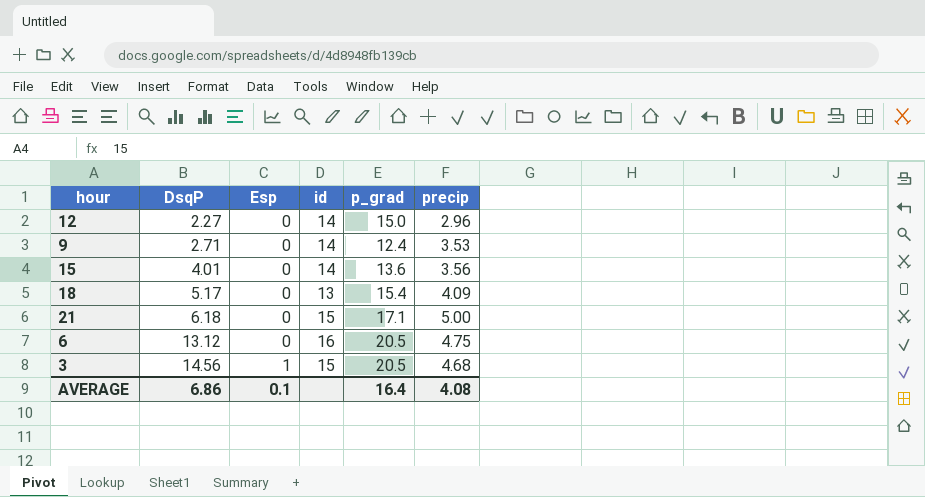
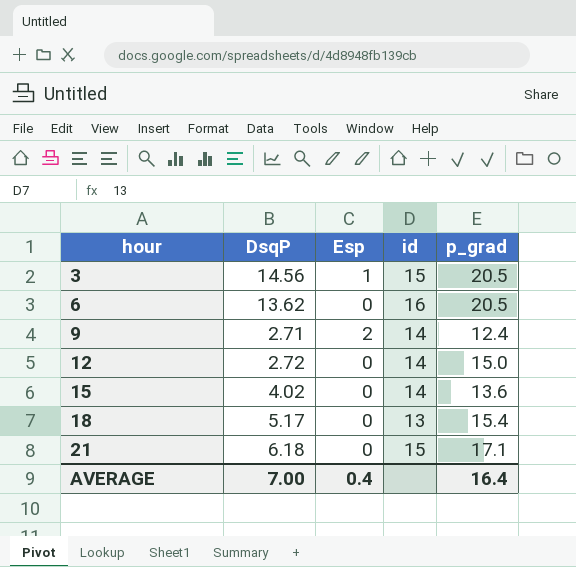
row order: DsqP ascending -> hour ascending
column precip | position: 6 -> none
6 | DsqP: 13.12 -> 13.62
9 | Esp: 0 -> 2
12 | DsqP: 2.27 -> 2.72
15 | DsqP: 4.01 -> 4.02
AVERAGE | DsqP: 6.86 -> 7.00
AVERAGE | Esp: 0.1 -> 0.4

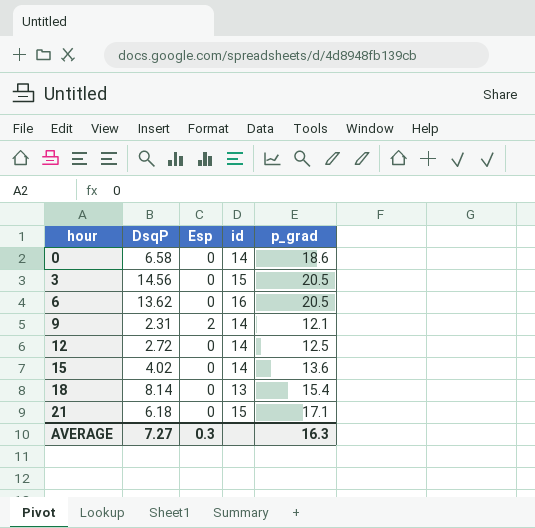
row 0: none -> 6.58 | 0 | 14 | 18.6
3 | Esp: 1 -> 0
9 | DsqP: 2.71 -> 2.31
9 | p_grad: 12.4 -> 12.1
12 | p_grad: 15.0 -> 12.5
18 | DsqP: 5.17 -> 8.14
AVERAGE | DsqP: 7.00 -> 7.27
AVERAGE | Esp: 0.4 -> 0.3
AVERAGE | p_grad: 16.4 -> 16.3

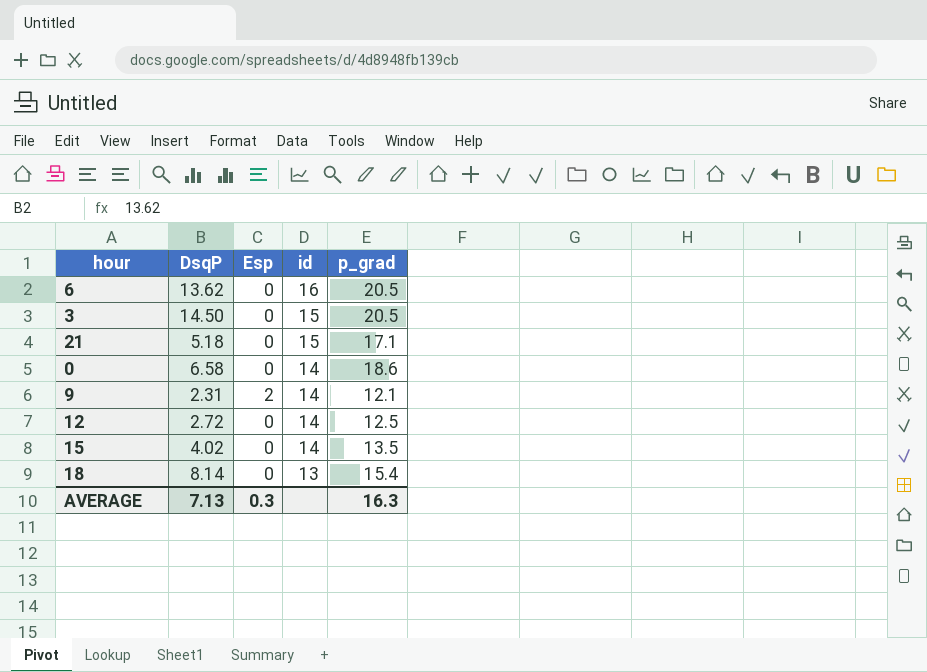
row order: hour ascending -> id descending
3 | DsqP: 14.56 -> 14.50
21 | DsqP: 6.18 -> 5.18
15 | p_grad: 13.6 -> 13.5
AVERAGE | DsqP: 7.27 -> 7.13

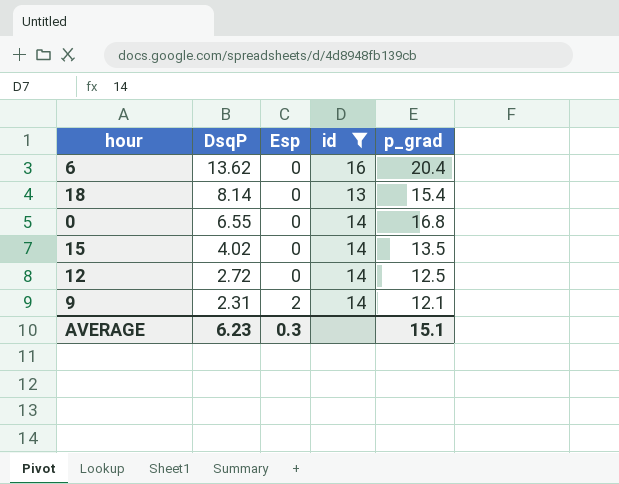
filter: none -> id != 15
row order: id descending -> DsqP descending
6 | p_grad: 20.5 -> 20.4
0 | DsqP: 6.58 -> 6.55
0 | p_grad: 18.6 -> 16.8
AVERAGE | DsqP: 7.13 -> 6.23
AVERAGE | p_grad: 16.3 -> 15.1

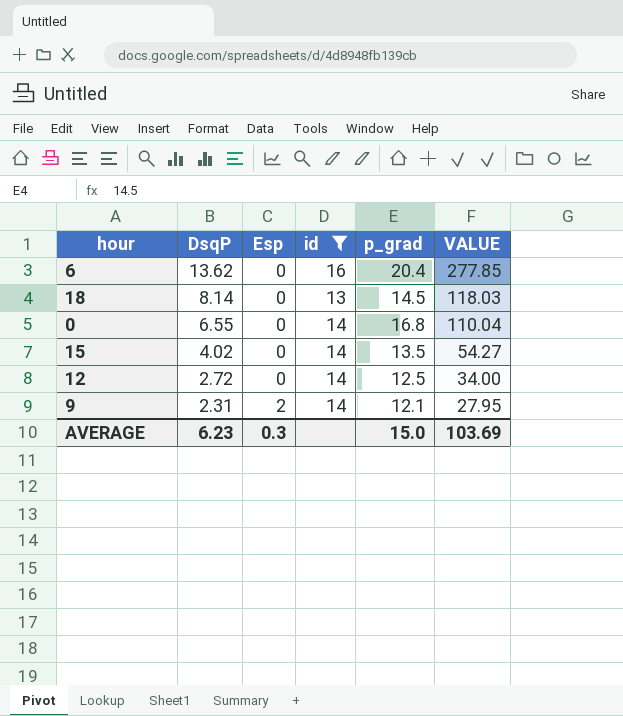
column VALUE | formula: none -> [DsqP] * [p_grad]
18 | p_grad: 15.4 -> 14.5
AVERAGE | p_grad: 15.1 -> 15.0

